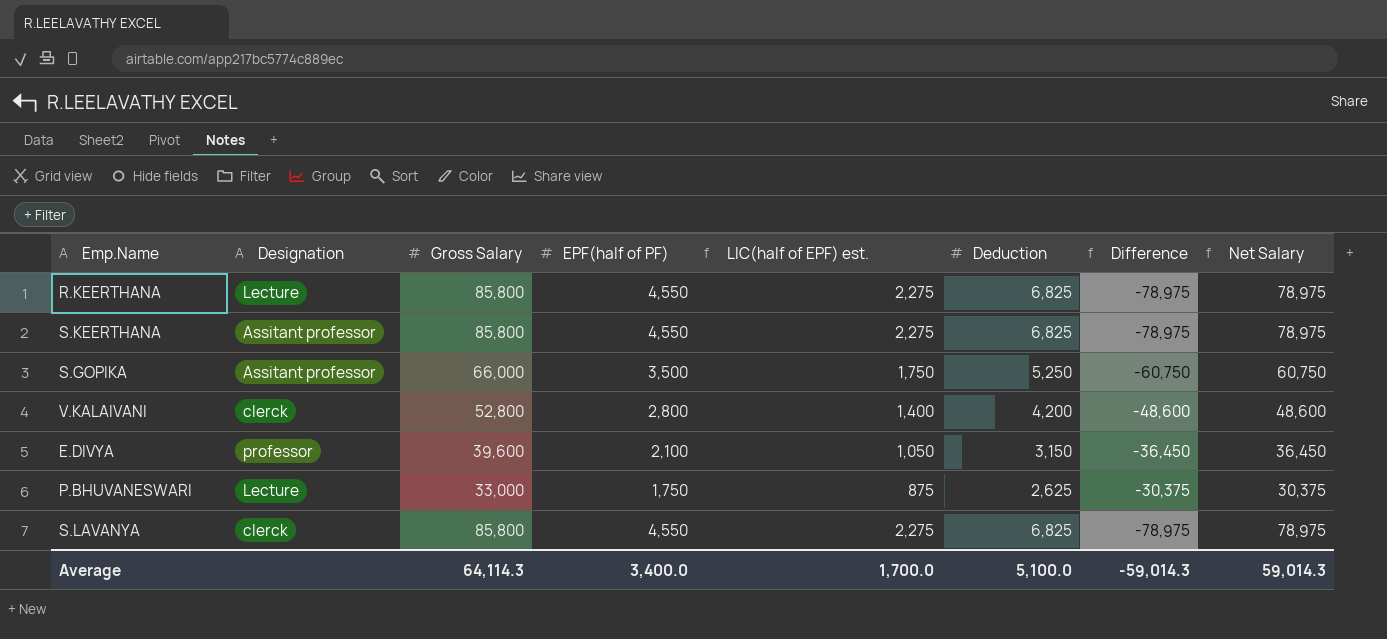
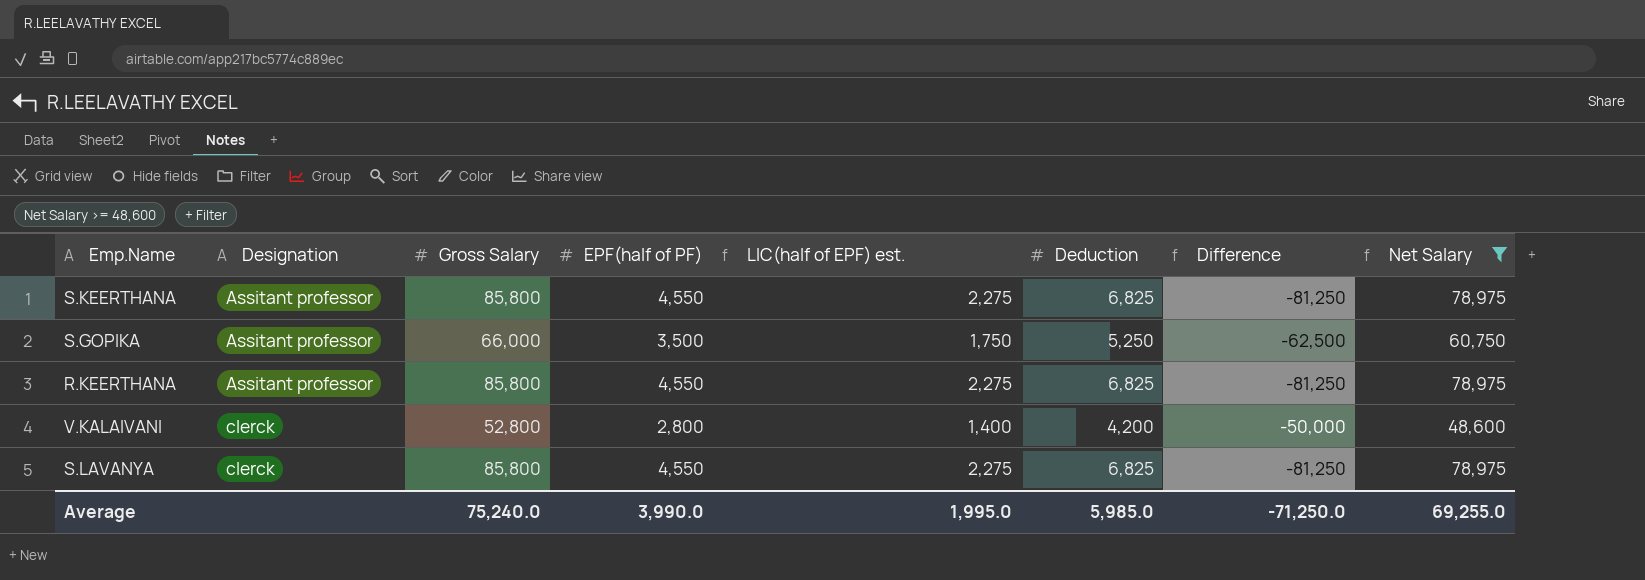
filter: none -> Net Salary >= 48,600
row order: none -> Designation ascending
column Difference | formula: [Deduction] - [Gross Salary] -> [EPF(half of PF)] - [Gross Salary]
R.KEERTHANA | Designation: Lecture -> Assitant professor
Average | Gross Salary: 64,114.3 -> 75,240.0
Average | EPF(half of PF): 3,400.0 -> 3,990.0
Average | LIC(half of EPF) est.: 1,700.0 -> 1,995.0
Average | Deduction: 5,100.0 -> 5,985.0
Average | Difference: -59,014.3 -> -71,250.0
Average | Net Salary: 59,014.3 -> 69,255.0

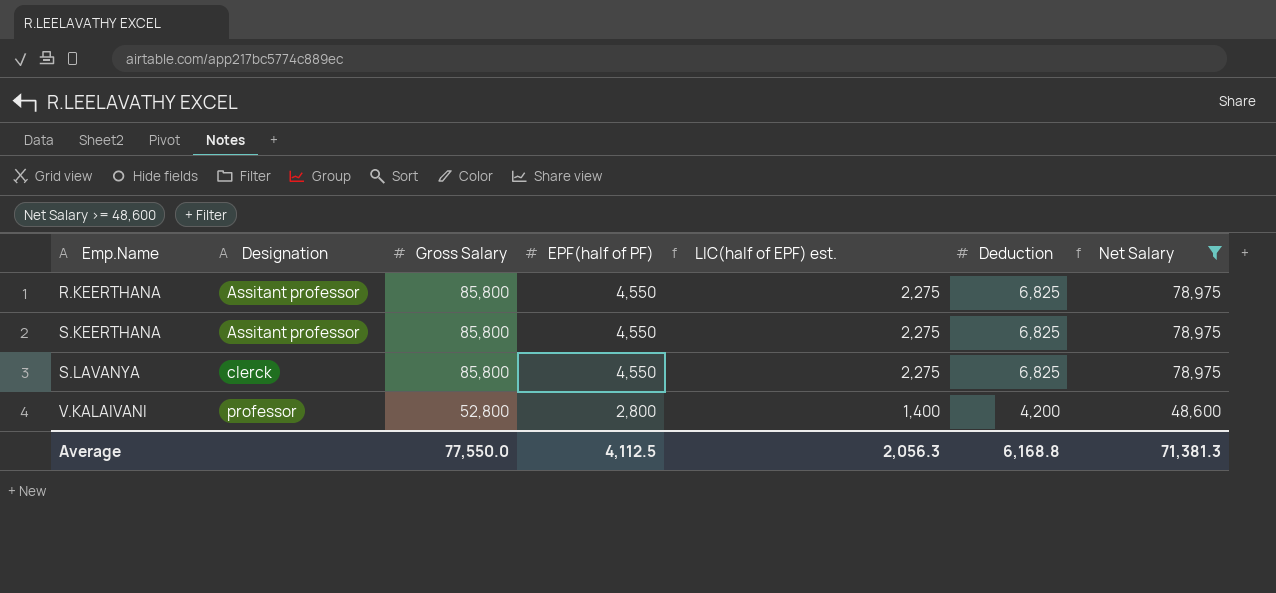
row order: Designation ascending -> Emp.Name ascending
column Difference | formula: [EPF(half of PF)] - [Gross Salary] -> none
row S.GOPIKA: Assitant professor | 66,000 | 3,500 | 1,750 | 5,250 | -62,500 | 60,750 -> none
V.KALAIVANI | Designation: clerck -> professor
Average | Gross Salary: 75,240.0 -> 77,550.0
Average | EPF(half of PF): 3,990.0 -> 4,112.5
Average | LIC(half of EPF) est.: 1,995.0 -> 2,056.3
Average | Deduction: 5,985.0 -> 6,168.8
Average | Net Salary: 69,255.0 -> 71,381.3

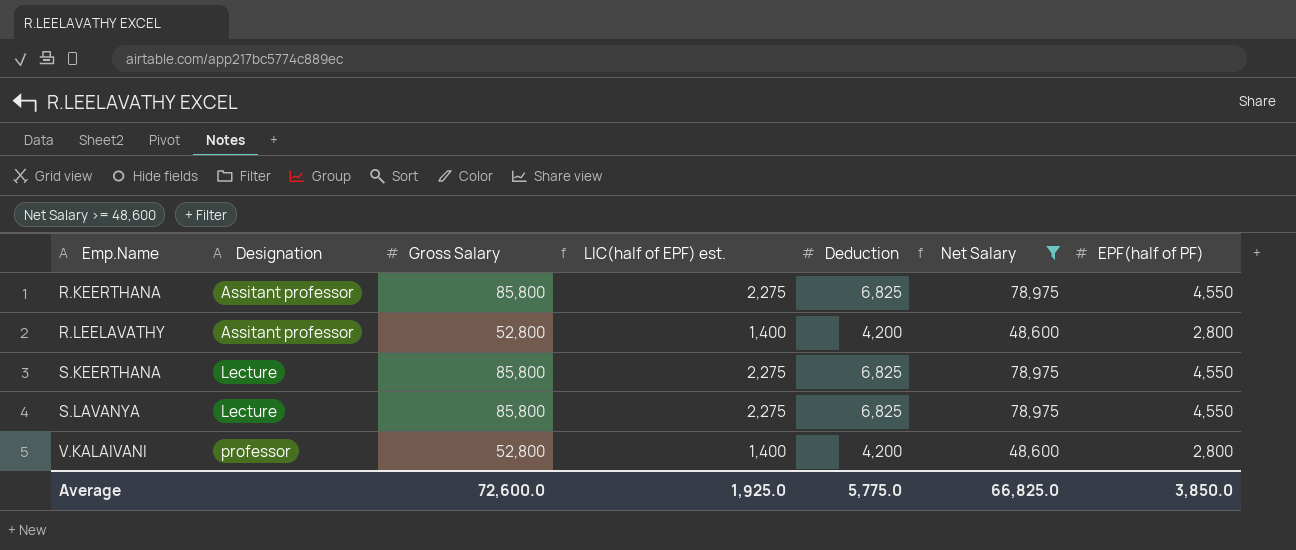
column EPF(half of PF) | position: 4 -> 7
row R.LEELAVATHY: none -> Assitant professor | 52,800 | 1,400 | 4,200 | 48,600 | 2,800
S.KEERTHANA | Designation: Assitant professor -> Lecture
S.LAVANYA | Designation: clerck -> Lecture
Average | Gross Salary: 77,550.0 -> 72,600.0
Average | LIC(half of EPF) est.: 2,056.3 -> 1,925.0
Average | Deduction: 6,168.8 -> 5,775.0
Average | Net Salary: 71,381.3 -> 66,825.0
Average | EPF(half of PF): 4,112.5 -> 3,850.0

